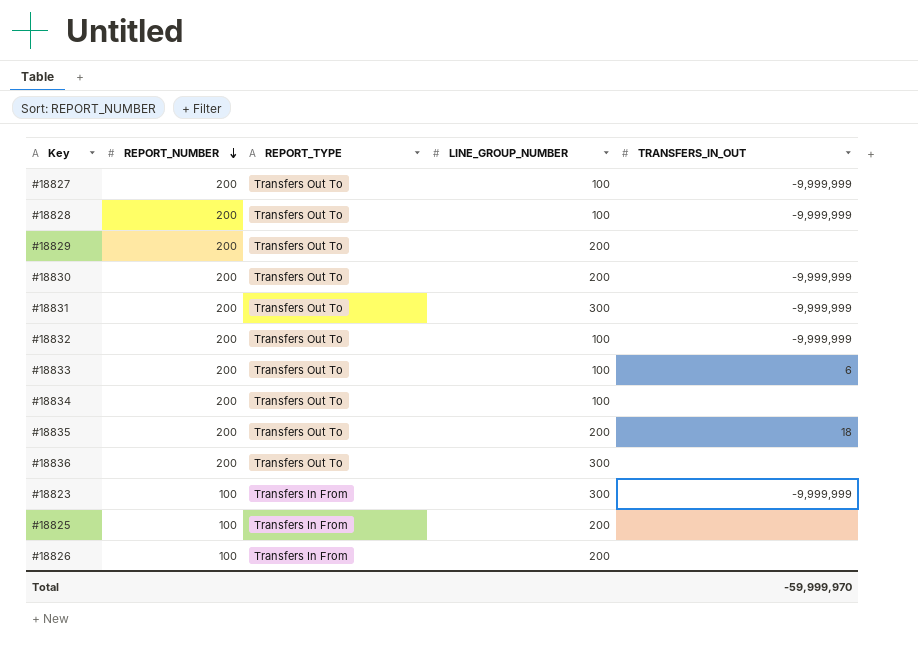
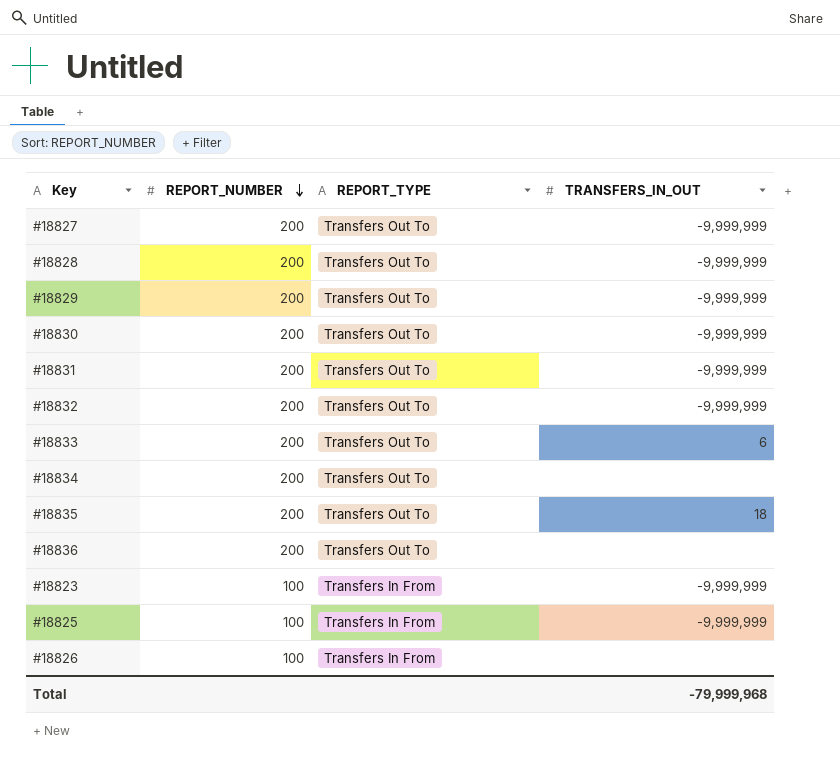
column LINE_GROUP_NUMBER | position: 4 -> none
#18829 | TRANSFERS_IN_OUT: none -> -9,999,999
#18825 | TRANSFERS_IN_OUT: none -> -9,999,999
Total | TRANSFERS_IN_OUT: -59,999,970 -> -79,999,968

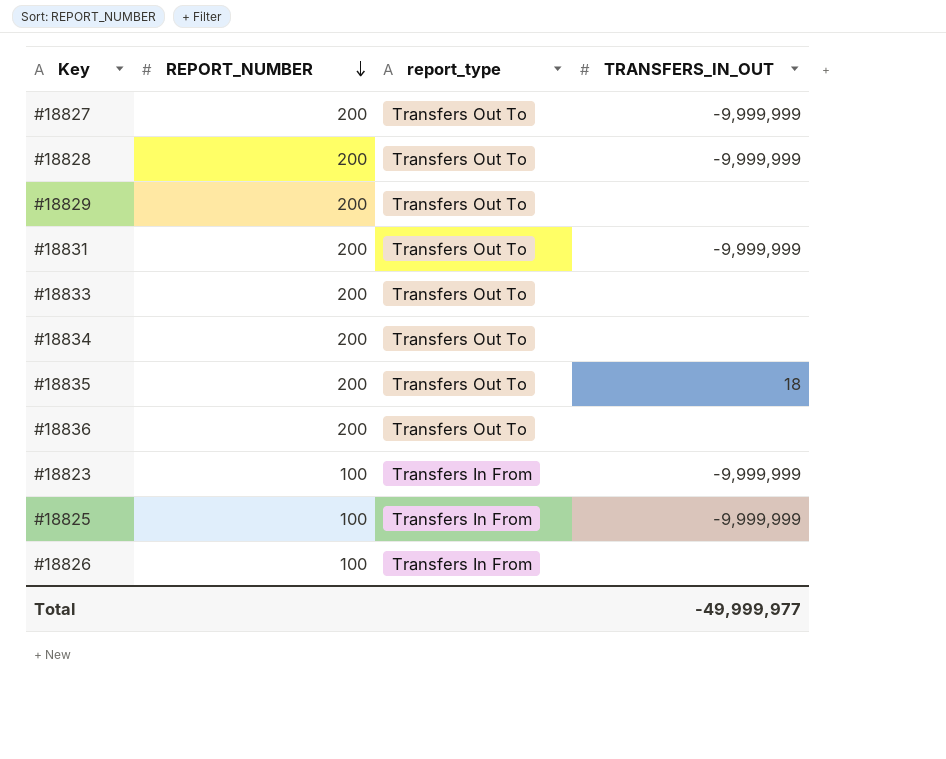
column name: REPORT_TYPE -> report_type
row #18830: 200 | Transfers Out To | -9,999,999 -> none
row #18832: 200 | Transfers Out To | -9,999,999 -> none
#18829 | TRANSFERS_IN_OUT: -9,999,999 -> none
#18833 | TRANSFERS_IN_OUT: 6 -> none
Total | TRANSFERS_IN_OUT: -79,999,968 -> -49,999,977

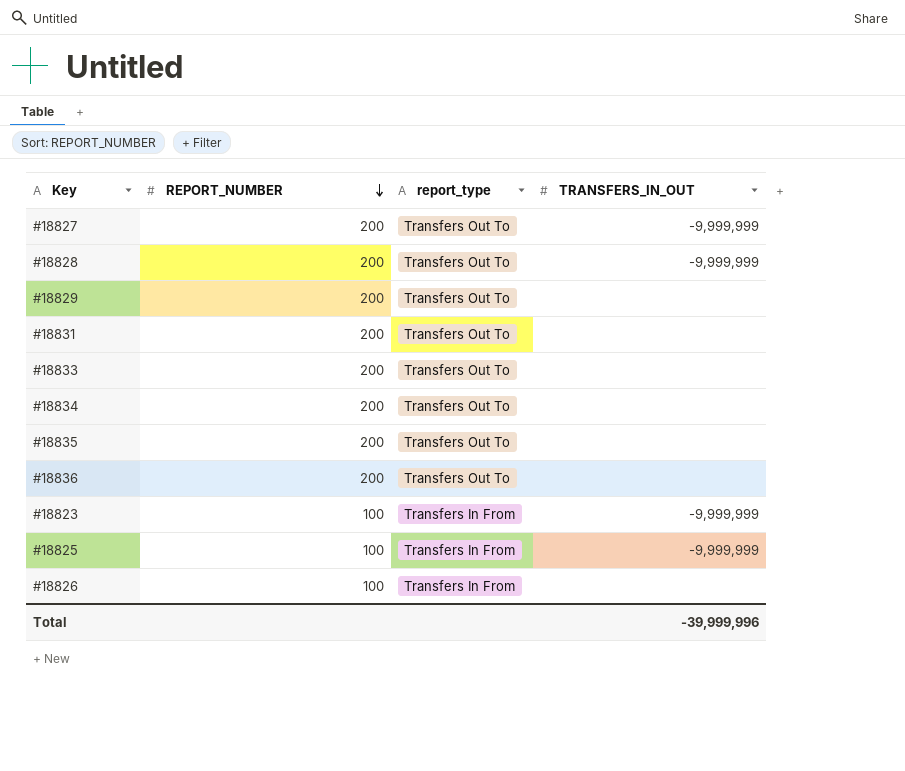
#18831 | TRANSFERS_IN_OUT: -9,999,999 -> none
#18835 | TRANSFERS_IN_OUT: 18 -> none
Total | TRANSFERS_IN_OUT: -49,999,977 -> -39,999,996

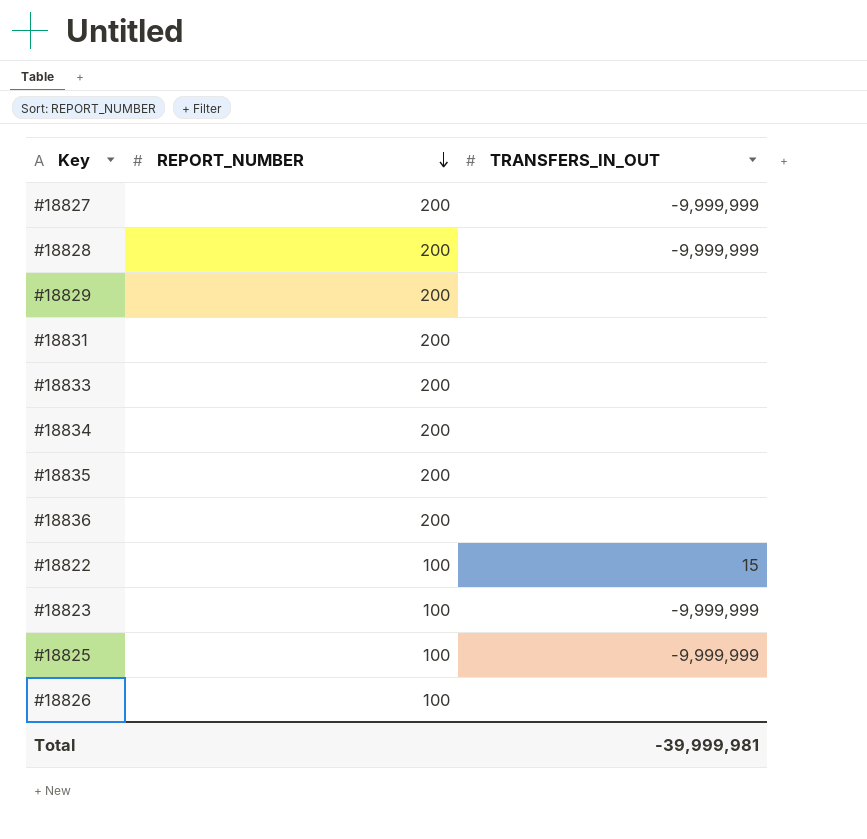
column report_type | position: 3 -> none
row #18822: none -> 100 | 15
Total | TRANSFERS_IN_OUT: -39,999,996 -> -39,999,981

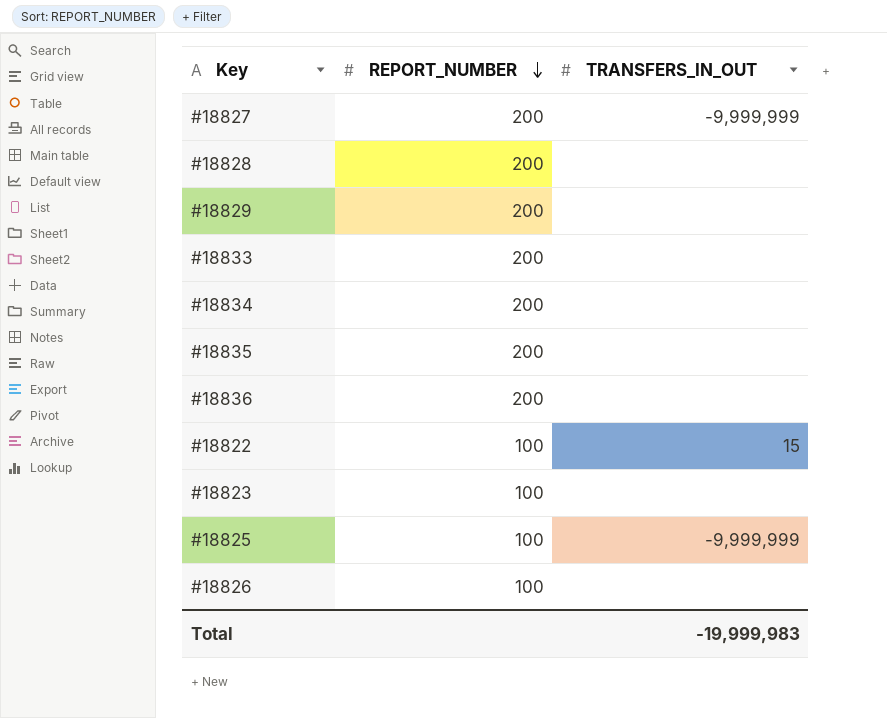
row #18831: 200 | none -> none
#18828 | TRANSFERS_IN_OUT: -9,999,999 -> none
#18823 | TRANSFERS_IN_OUT: -9,999,999 -> none
Total | TRANSFERS_IN_OUT: -39,999,981 -> -19,999,983

